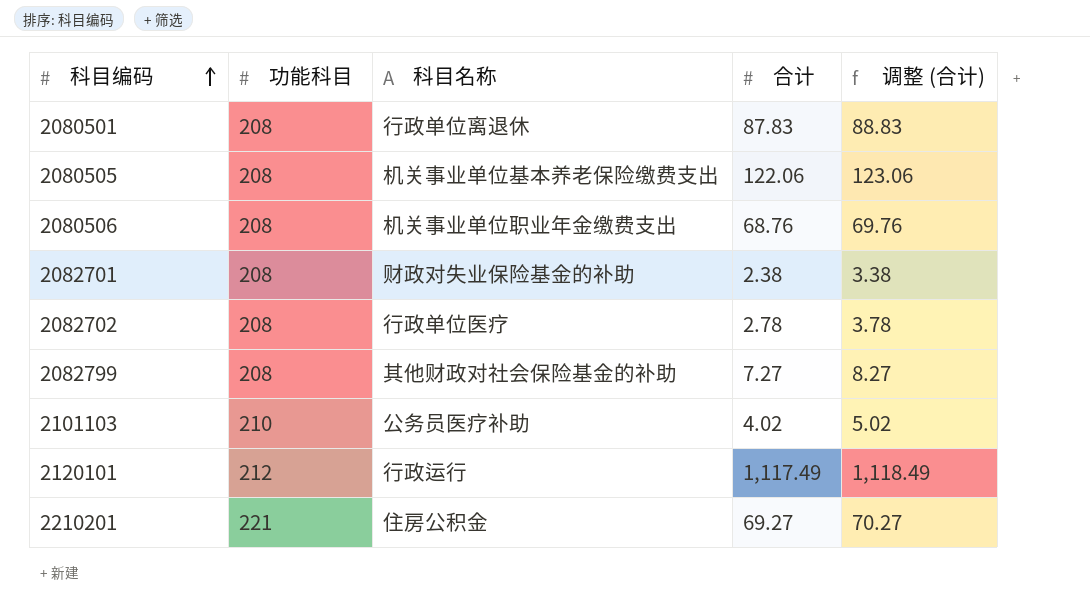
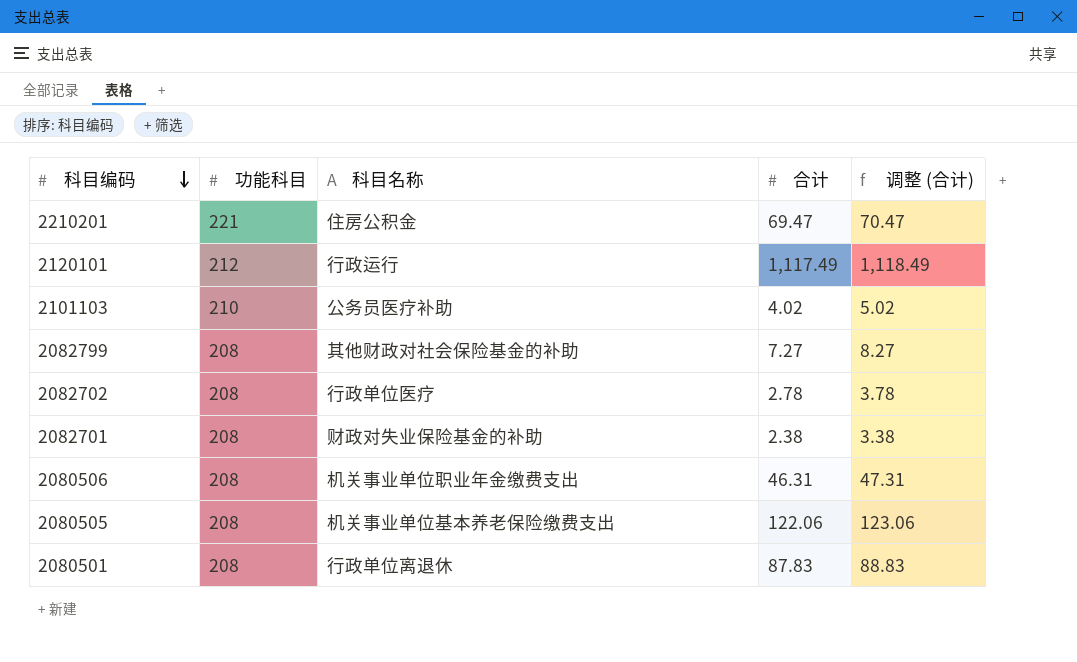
row order: 科目编码 ascending -> 科目编码 descending
2210201 | 合计: 69.27 -> 69.47
2210201 | 调整 (合计): 70.27 -> 70.47
2080506 | 合计: 68.76 -> 46.31
2080506 | 调整 (合计): 69.76 -> 47.31

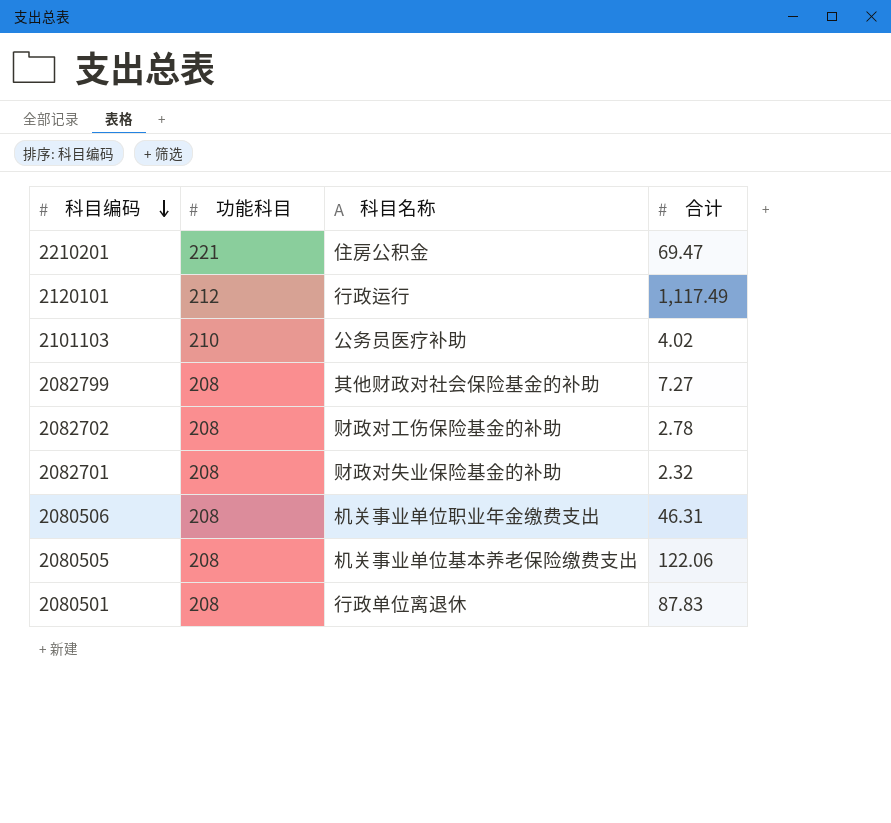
column 调整 (合计) | formula: [合计] + 1 -> none
2082702 | 科目名称: 行政单位医疗 -> 财政对工伤保险基金的补助
2082701 | 合计: 2.38 -> 2.32

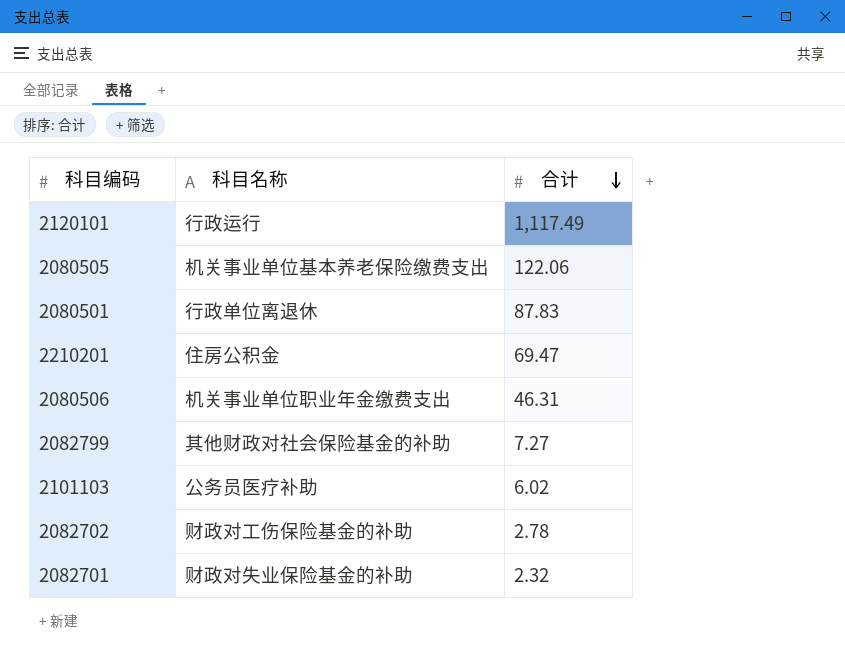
row order: 科目编码 descending -> 合计 descending
column 功能科目 | position: 2 -> none
2101103 | 合计: 4.02 -> 6.02

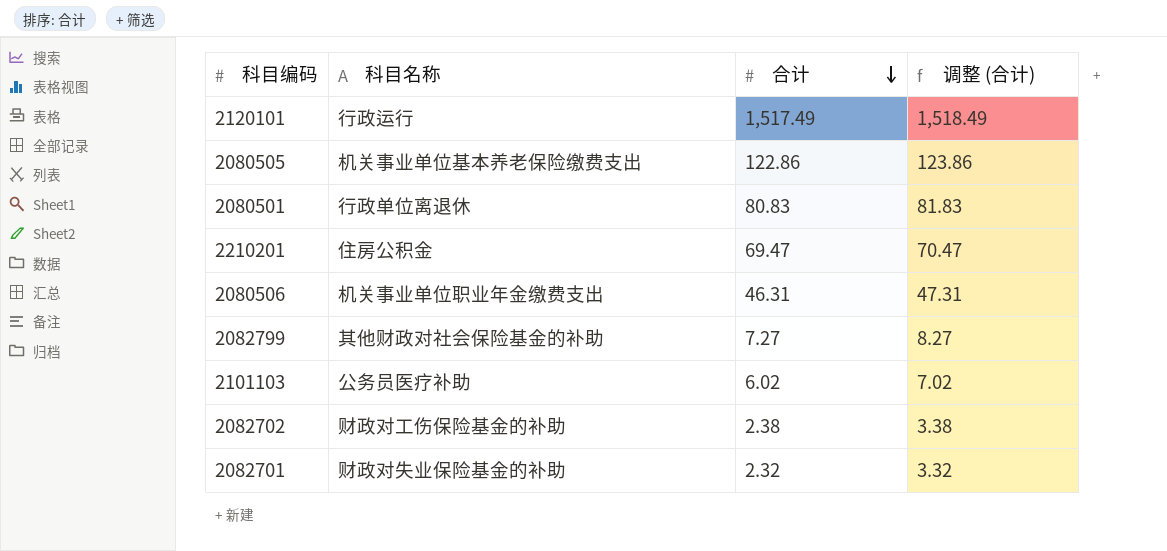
column 调整 (合计) | formula: none -> [合计] + 1
2120101 | 合计: 1,117.49 -> 1,517.49
2080505 | 合计: 122.06 -> 122.86
2080501 | 合计: 87.83 -> 80.83
2082702 | 合计: 2.78 -> 2.38

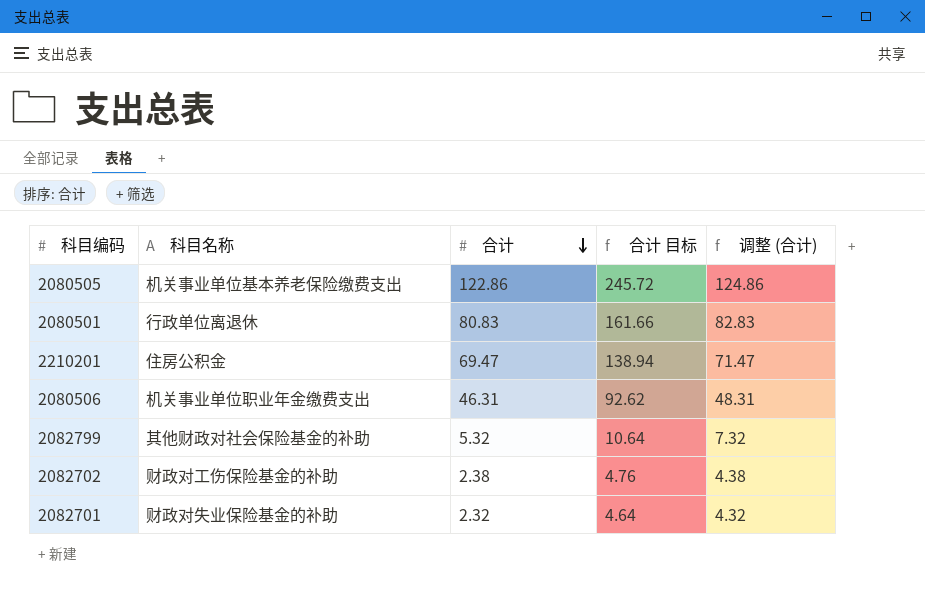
column 合计 目标 | formula: none -> [合计] * 2
column 调整 (合计) | formula: [合计] + 1 -> [合计] + 2
row 2120101: 行政运行 | 1,517.49 | 1,518.49 -> none
row 2101103: 公务员医疗补助 | 6.02 | 7.02 -> none
2082799 | 合计: 7.27 -> 5.32

